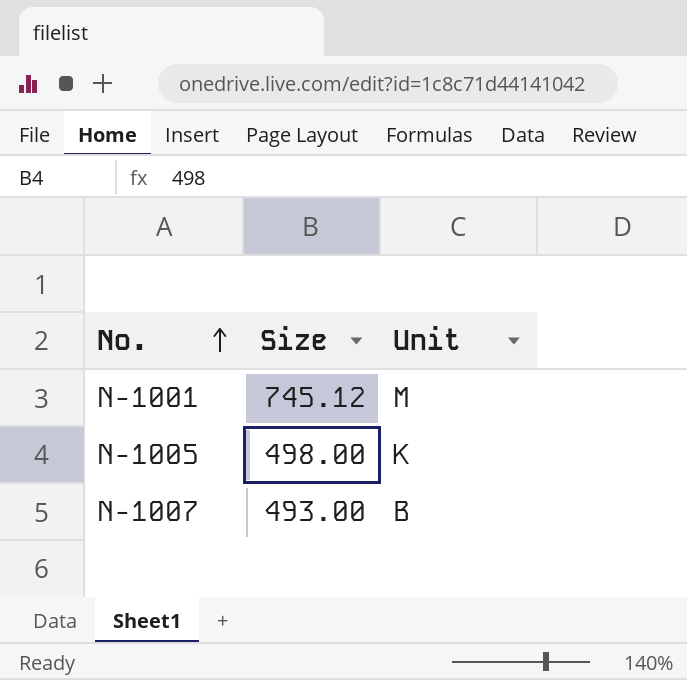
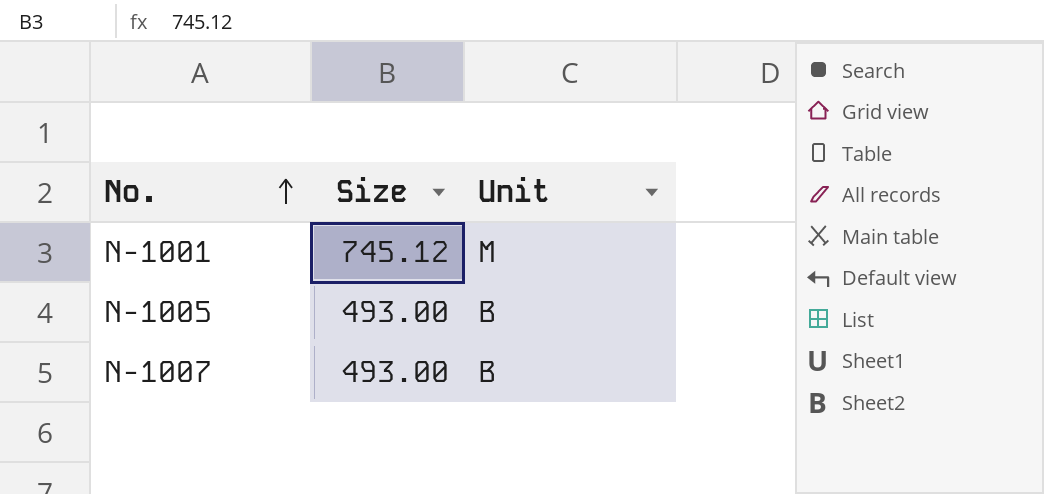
N-1005 | Size: 498.00 -> 493.00
N-1005 | Unit: K -> B

